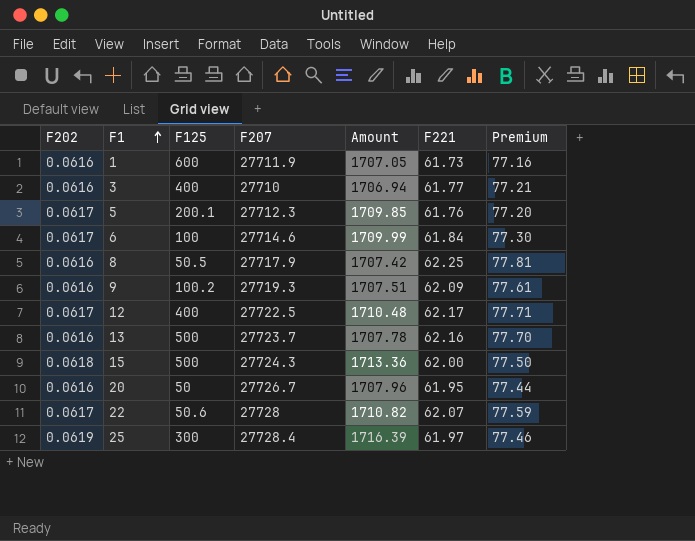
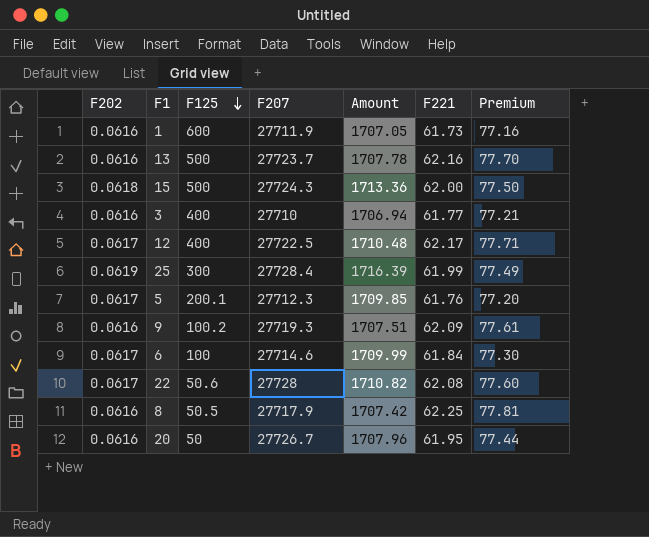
row order: F1 ascending -> F125 descending
25 | F221: 61.97 -> 61.99
25 | Premium: 77.46 -> 77.49
22 | F221: 62.07 -> 62.08
22 | Premium: 77.59 -> 77.60

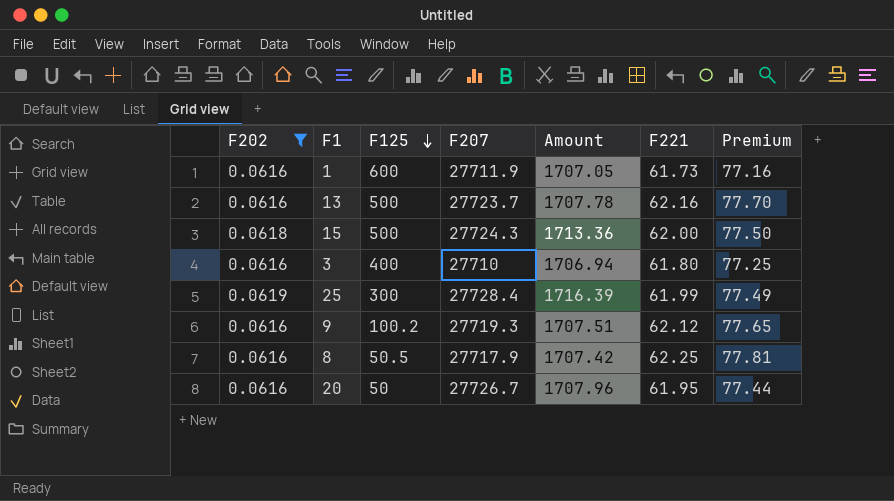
filter: none -> F202 != 0.0617
3 | F221: 61.77 -> 61.80
3 | Premium: 77.21 -> 77.25
9 | F221: 62.09 -> 62.12
9 | Premium: 77.61 -> 77.65

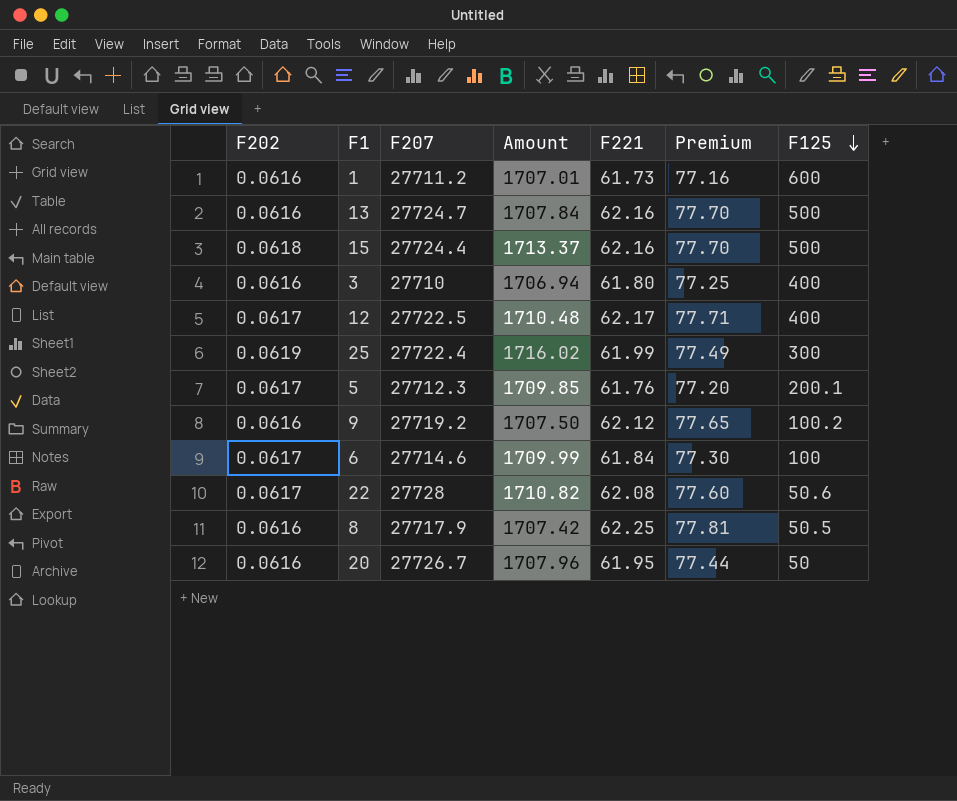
filter: F202 != 0.0617 -> none
column F125 | position: 3 -> 7
1 | F207: 27711.9 -> 27711.2
1 | Amount: 1707.05 -> 1707.01
13 | F207: 27723.7 -> 27724.7
13 | Amount: 1707.78 -> 1707.84
15 | F207: 27724.3 -> 27724.4
15 | Amount: 1713.36 -> 1713.37
15 | F221: 62.00 -> 62.16
15 | Premium: 77.50 -> 77.70
25 | F207: 27728.4 -> 27722.4
25 | Amount: 1716.39 -> 1716.02
9 | F207: 27719.3 -> 27719.2
9 | Amount: 1707.51 -> 1707.50

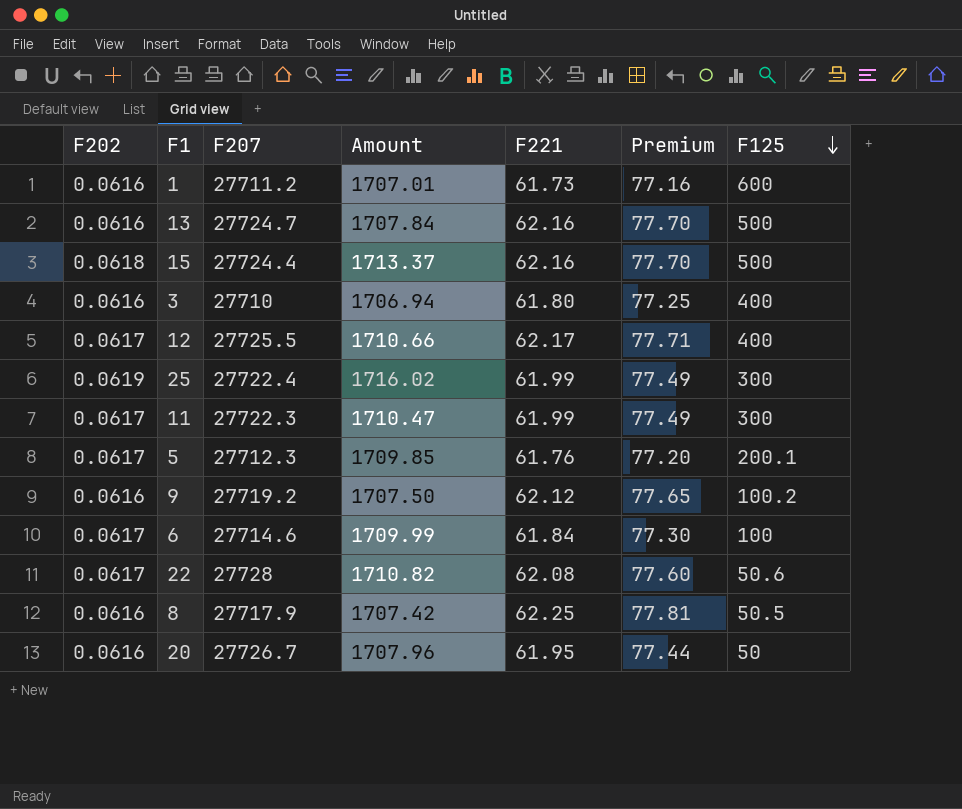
12 | F207: 27722.5 -> 27725.5
12 | Amount: 1710.48 -> 1710.66
row 11: none -> 0.0617 | 27722.3 | 1710.47 | 61.99 | 77.49 | 300

